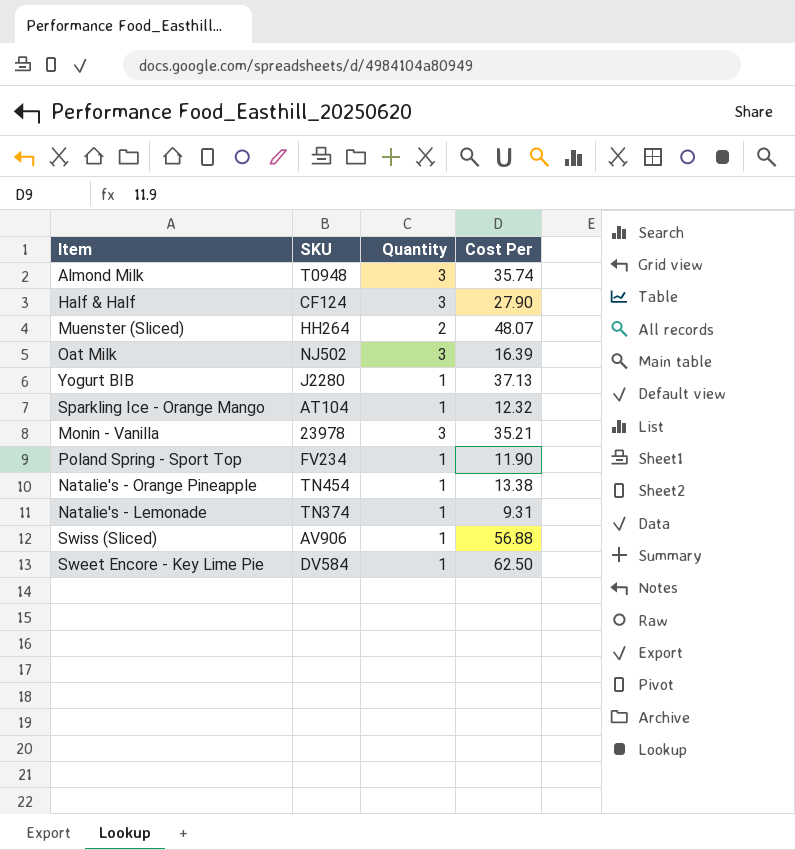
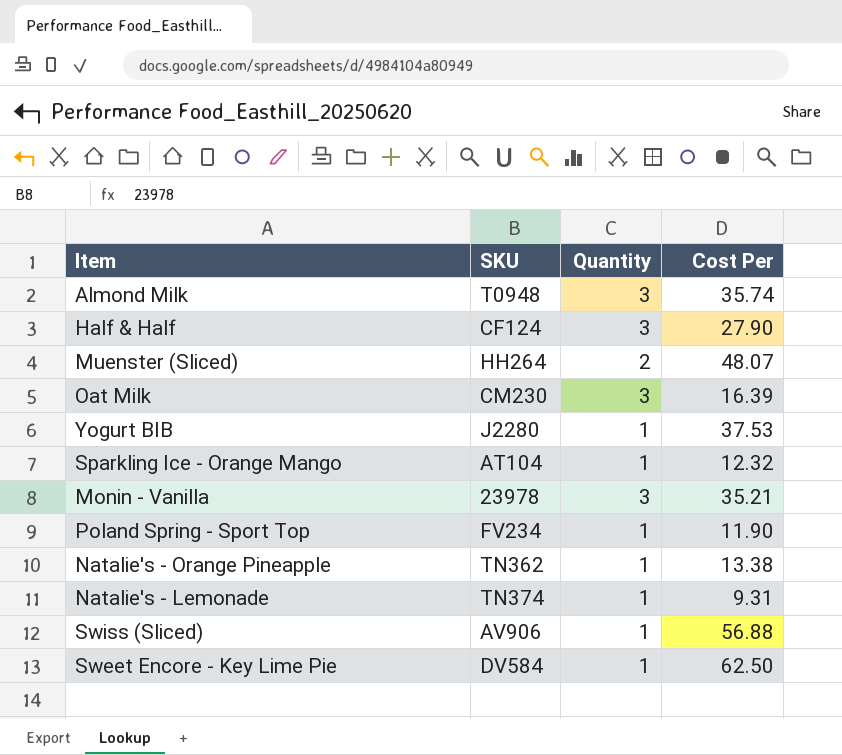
Oat Milk | SKU: NJ502 -> CM230
Yogurt BIB | Cost Per: 37.13 -> 37.53
Natalie's - Orange Pineapple | SKU: TN454 -> TN362

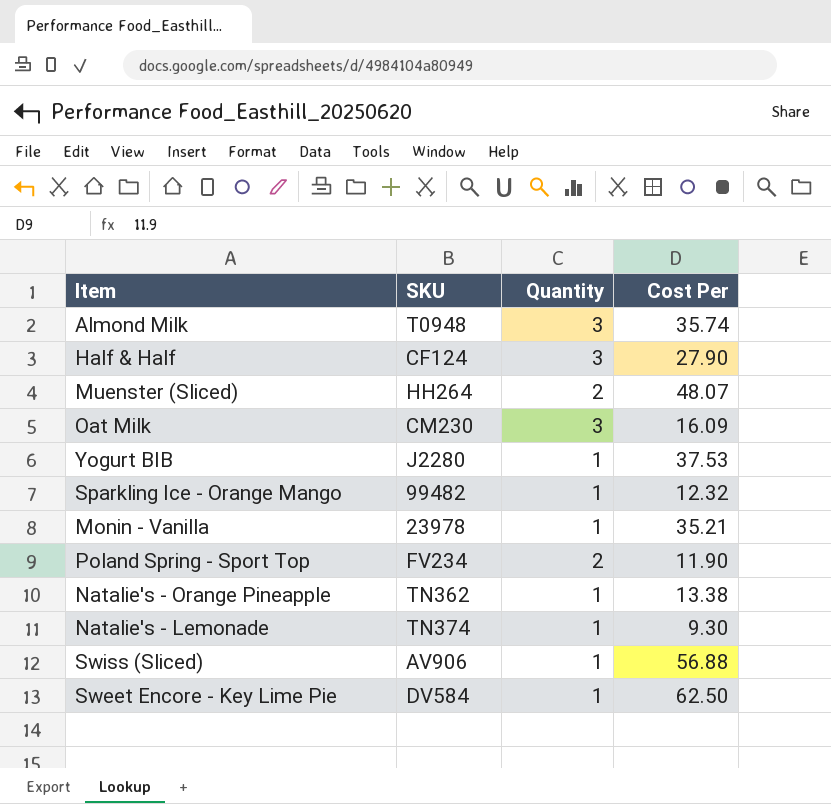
Oat Milk | Cost Per: 16.39 -> 16.09
Sparkling Ice - Orange Mango | SKU: AT104 -> 99482
Monin - Vanilla | Quantity: 3 -> 1
Poland Spring - Sport Top | Quantity: 1 -> 2
Natalie's - Lemonade | Cost Per: 9.31 -> 9.30

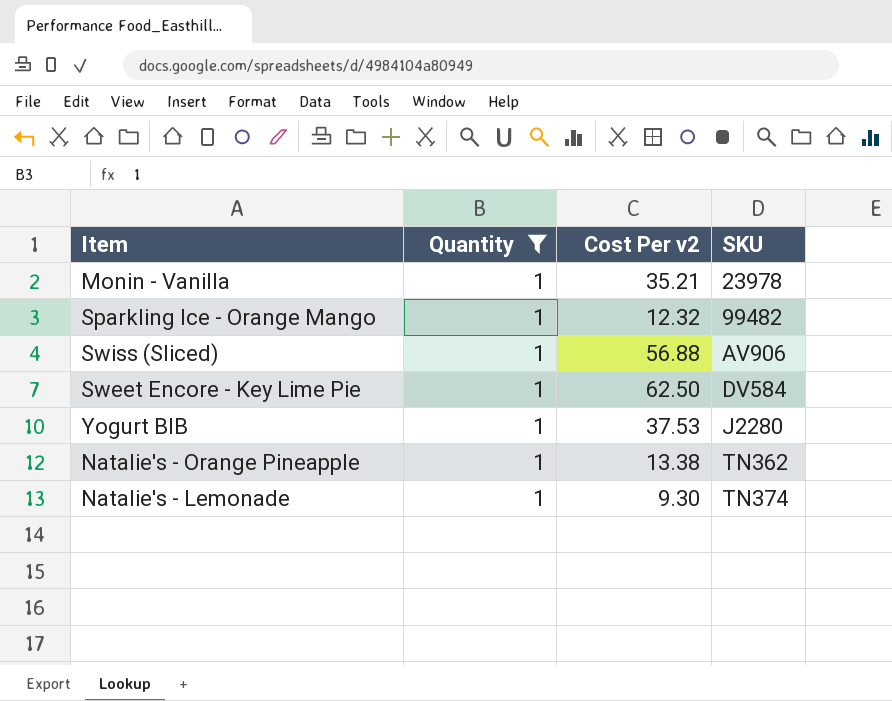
filter: none -> Quantity = 1
row order: none -> SKU ascending
column name: Cost Per -> Cost Per v2
column SKU | position: 2 -> 4

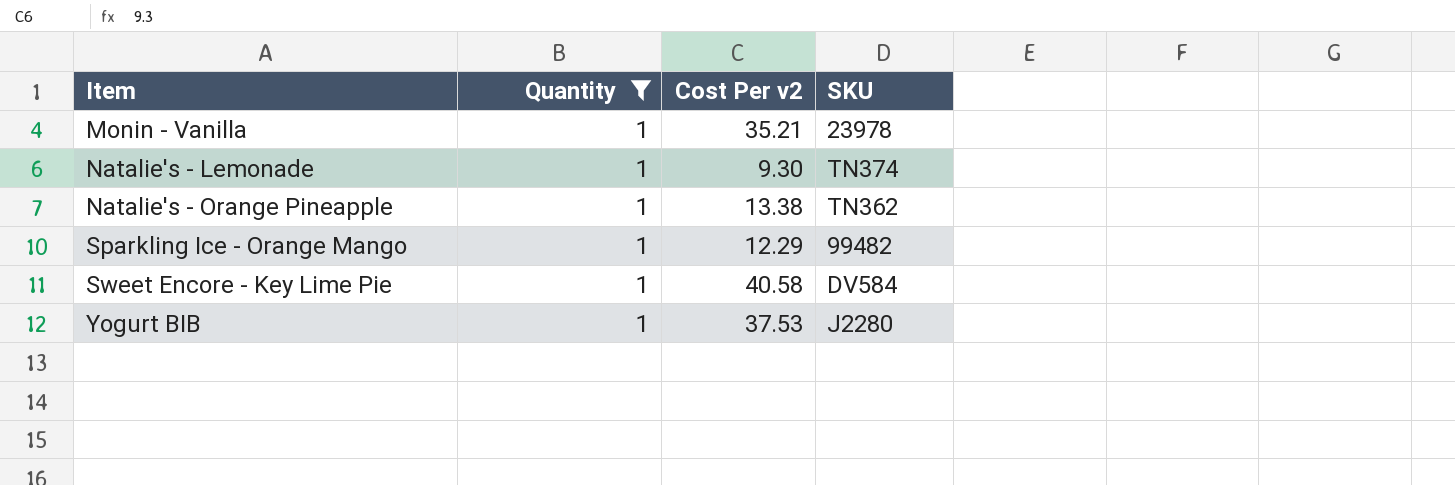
row order: SKU ascending -> Item ascending
row Swiss (Sliced): 1 | 56.88 | AV906 -> none
Sparkling Ice - Orange Mango | Cost Per v2: 12.32 -> 12.29
Sweet Encore - Key Lime Pie | Cost Per v2: 62.50 -> 40.58

